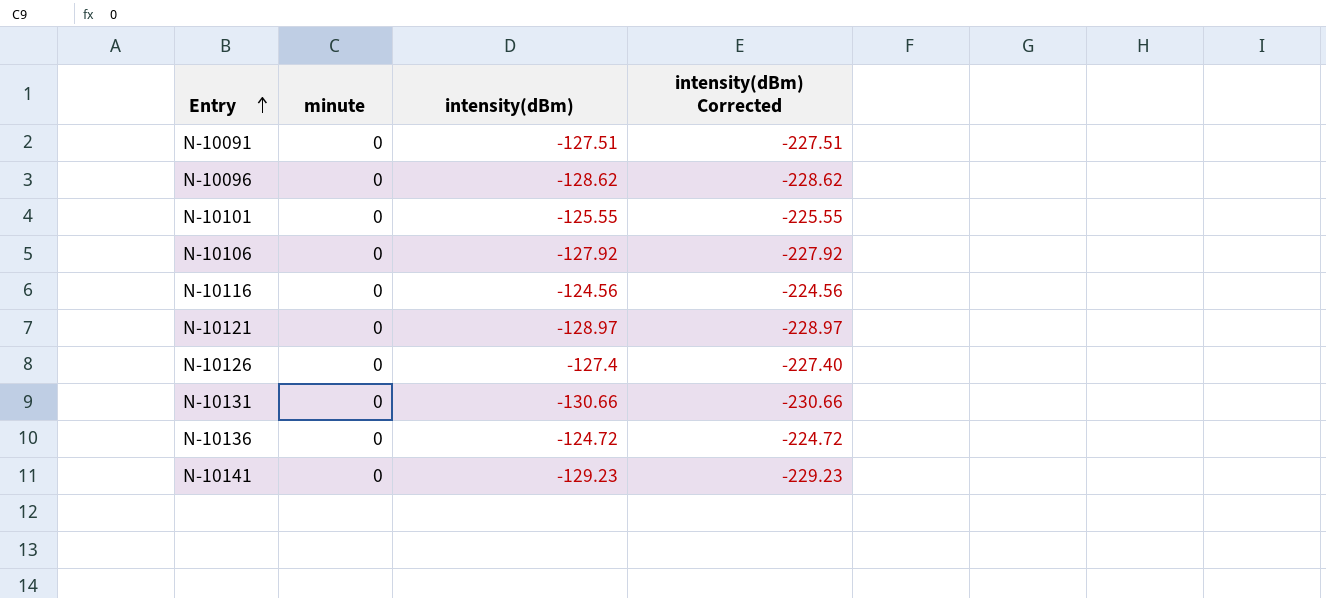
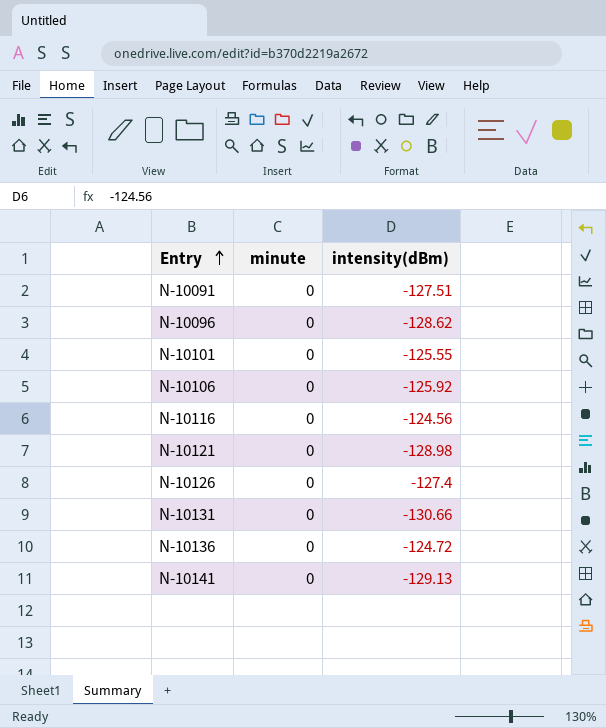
column intensity(dBm) Corrected | formula: [intensity(dBm)] - 100 -> none
N-10106 | intensity(dBm): -127.92 -> -125.92
N-10121 | intensity(dBm): -128.97 -> -128.98
N-10141 | intensity(dBm): -129.23 -> -129.13

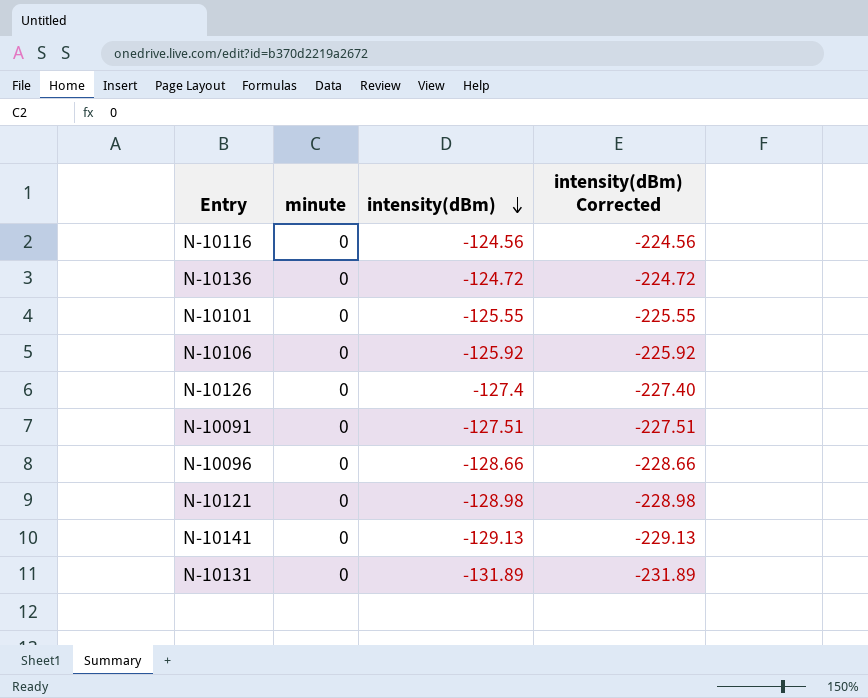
row order: Entry ascending -> intensity(dBm) descending
column intensity(dBm) Corrected | formula: none -> [intensity(dBm)] - 100
N-10096 | intensity(dBm): -128.62 -> -128.66
N-10131 | intensity(dBm): -130.66 -> -131.89

